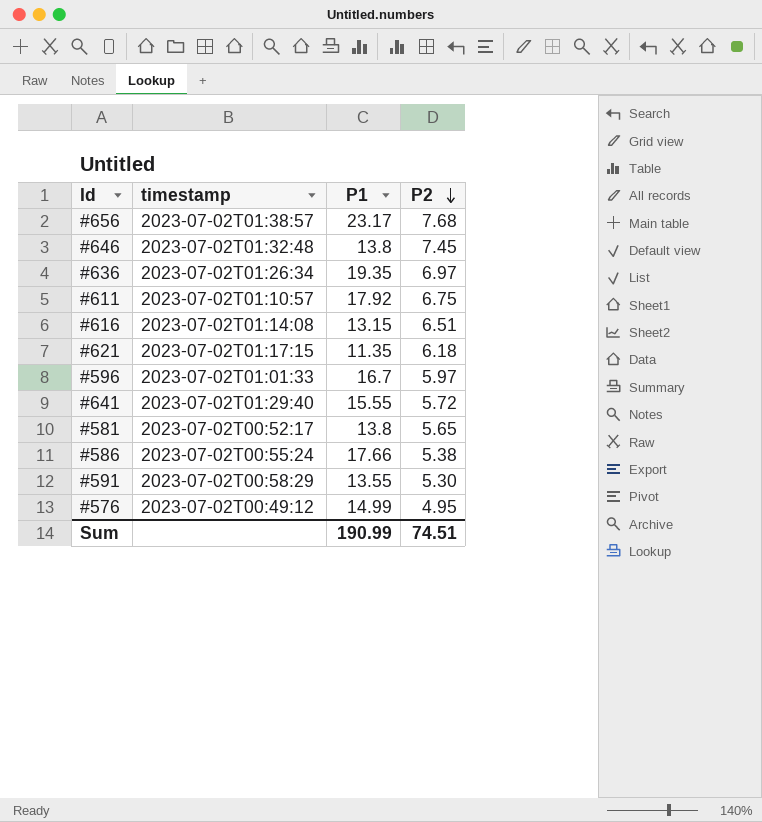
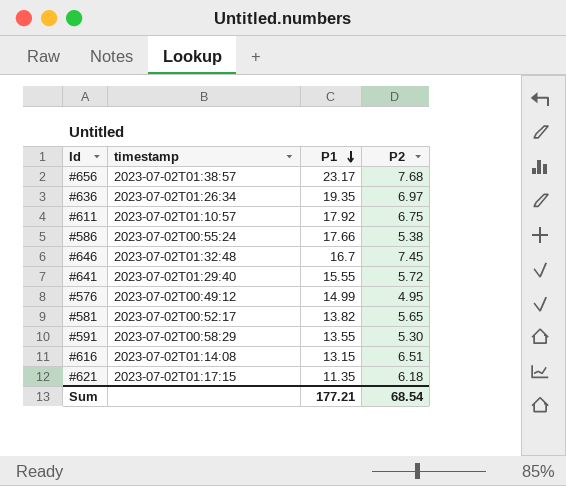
row order: P2 descending -> P1 descending
row #596: 2023-07-02T01:01:33 | 16.7 | 5.97 -> none
#646 | P1: 13.8 -> 16.7
#581 | P1: 13.8 -> 13.82
Sum | P1: 190.99 -> 177.21
Sum | P2: 74.51 -> 68.54

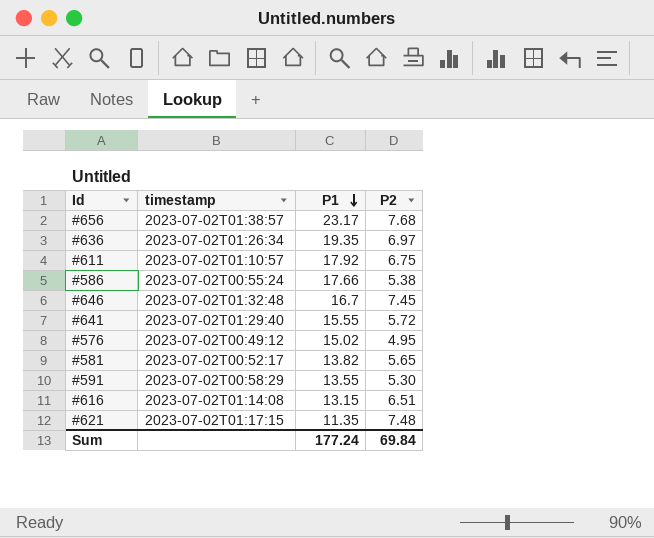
#576 | P1: 14.99 -> 15.02
#621 | P2: 6.18 -> 7.48
Sum | P1: 177.21 -> 177.24
Sum | P2: 68.54 -> 69.84

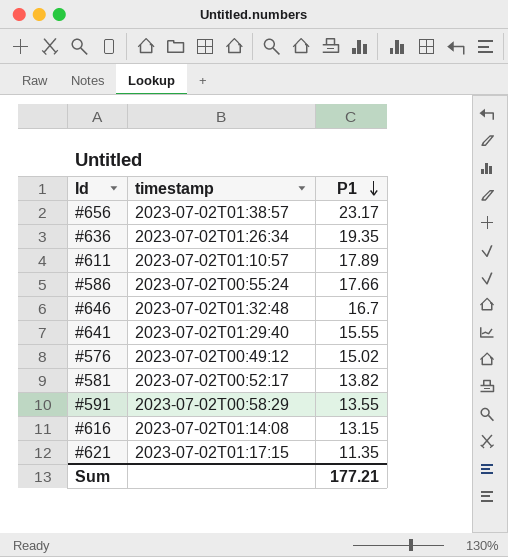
column P2 | position: 4 -> none
#611 | P1: 17.92 -> 17.89
Sum | P1: 177.24 -> 177.21

